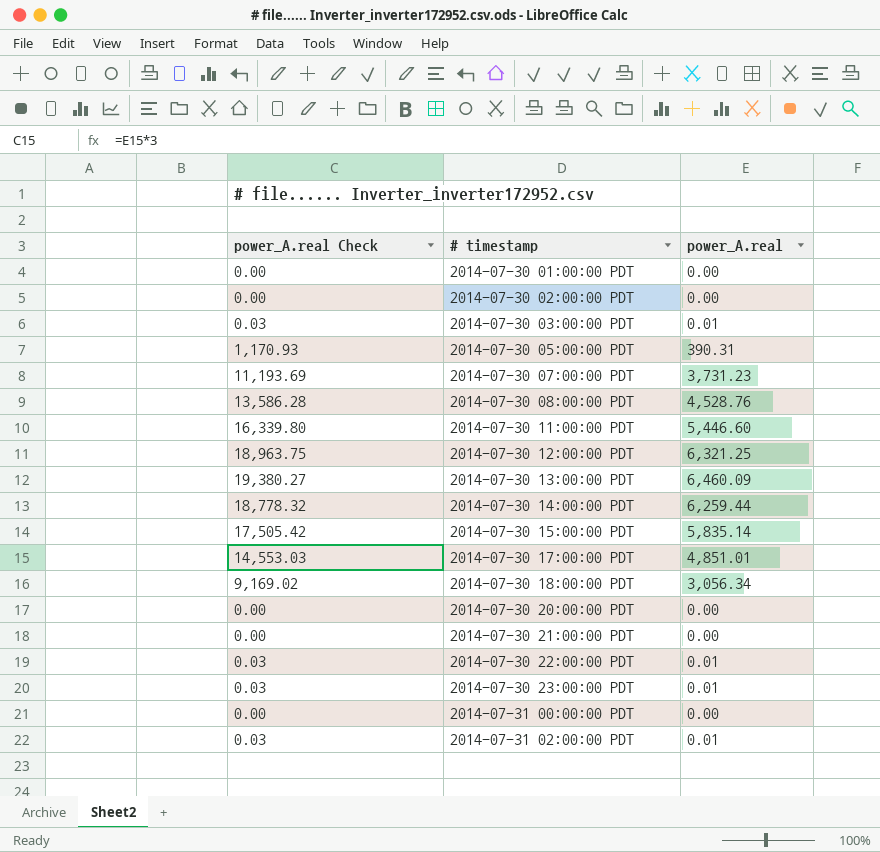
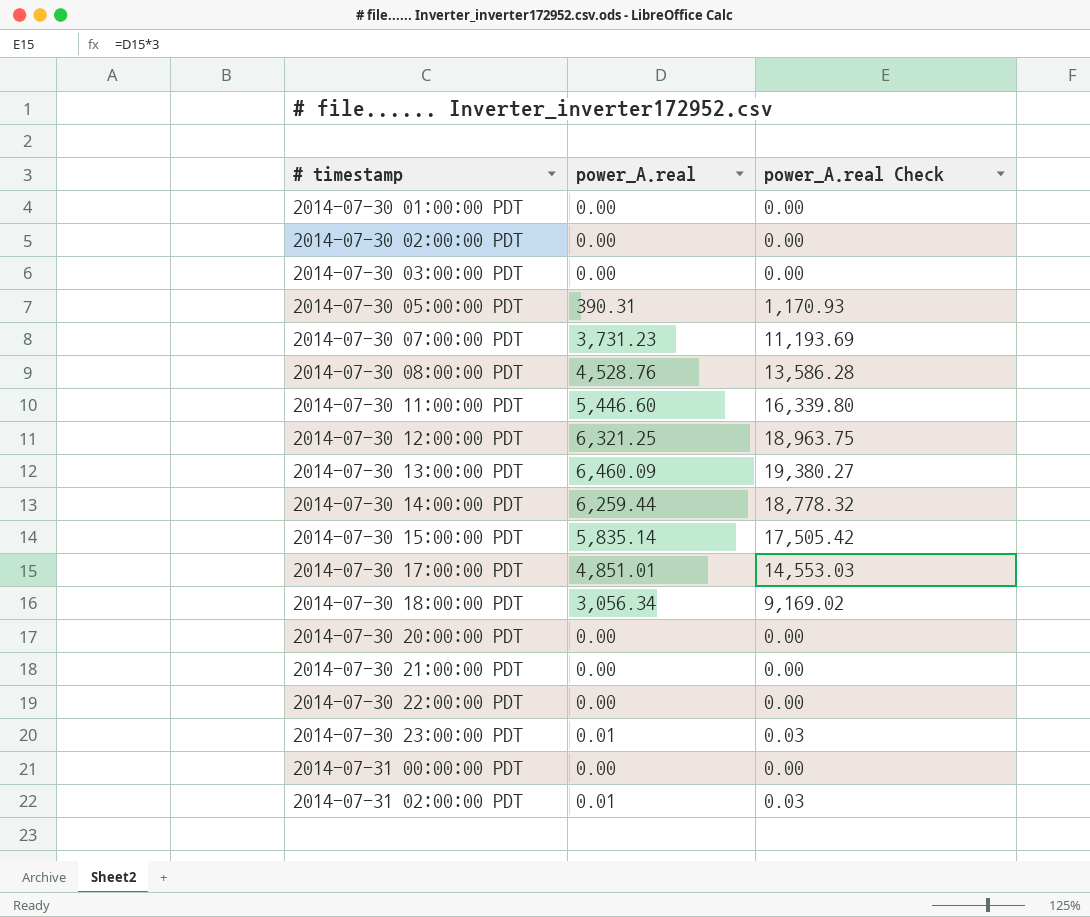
column power_A.real Check | position: 1 -> 3
2014-07-30 03:00:00 PDT | power_A.real: 0.01 -> 0.00
2014-07-30 03:00:00 PDT | power_A.real Check: 0.03 -> 0.00
2014-07-30 22:00:00 PDT | power_A.real: 0.01 -> 0.00
2014-07-30 22:00:00 PDT | power_A.real Check: 0.03 -> 0.00

